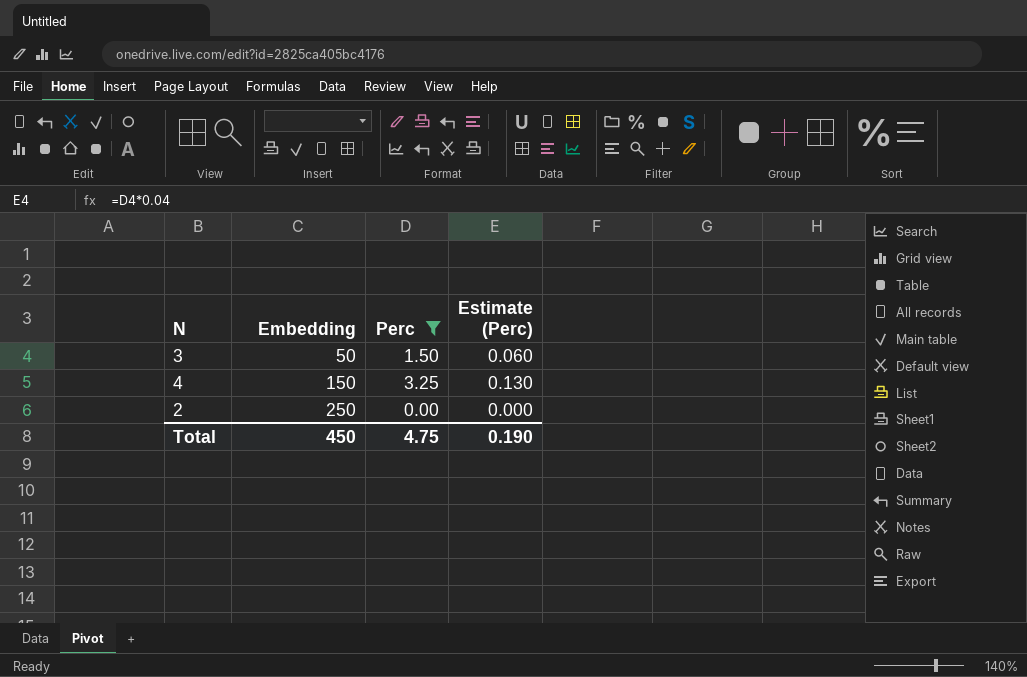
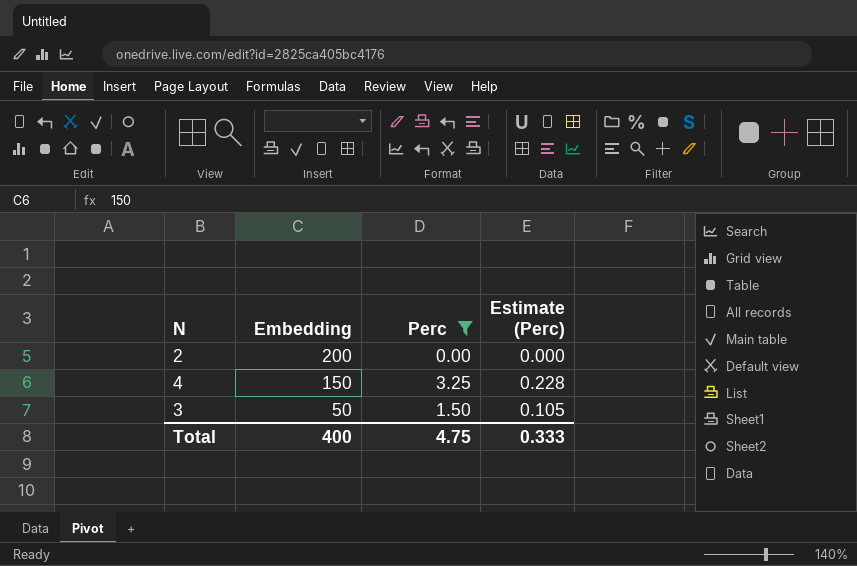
row order: Embedding ascending -> Embedding descending
column Estimate (Perc) | formula: [Perc] * 0.04 -> [Perc] * 0.07
2 | Embedding: 250 -> 200
Total | Embedding: 450 -> 400
Total | Estimate (Perc): 0.190 -> 0.333

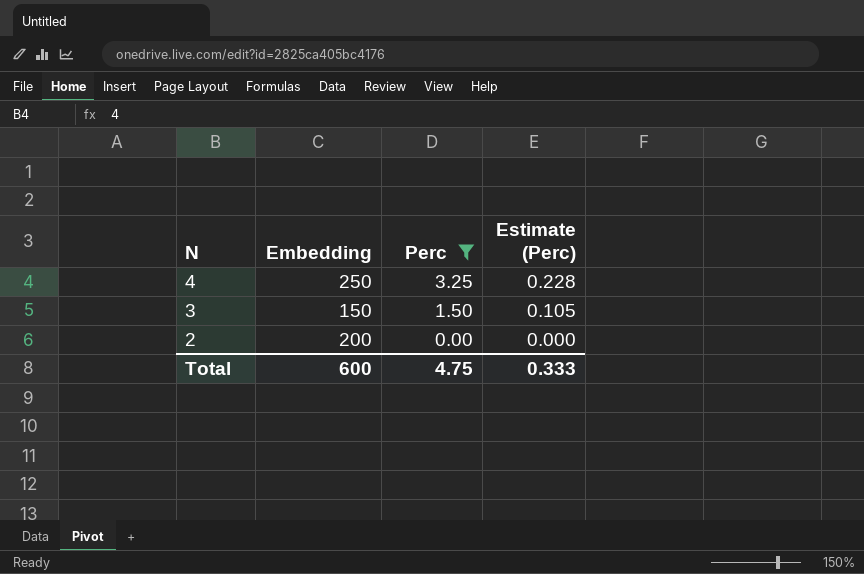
row order: Embedding descending -> N descending
4 | Embedding: 150 -> 250
3 | Embedding: 50 -> 150
Total | Embedding: 400 -> 600

